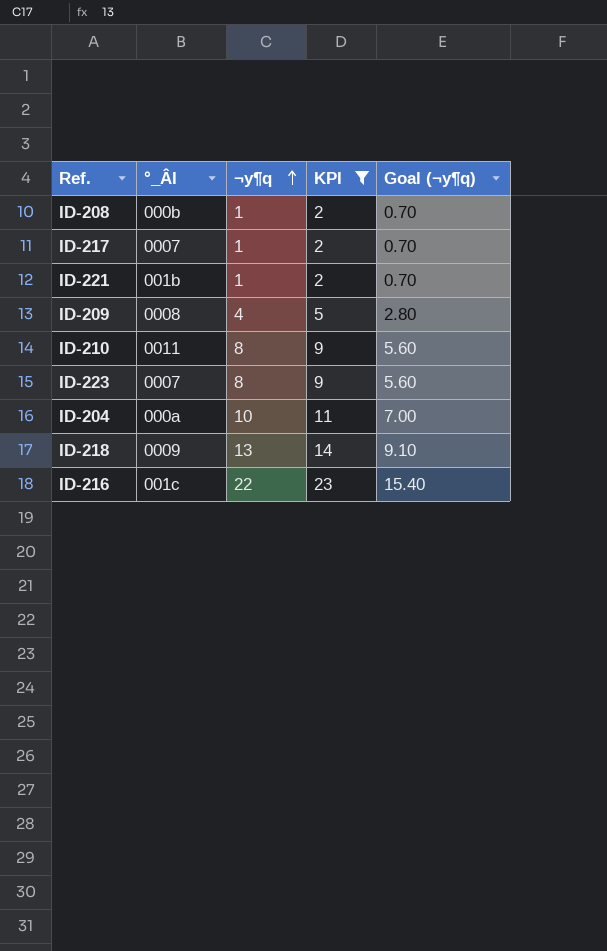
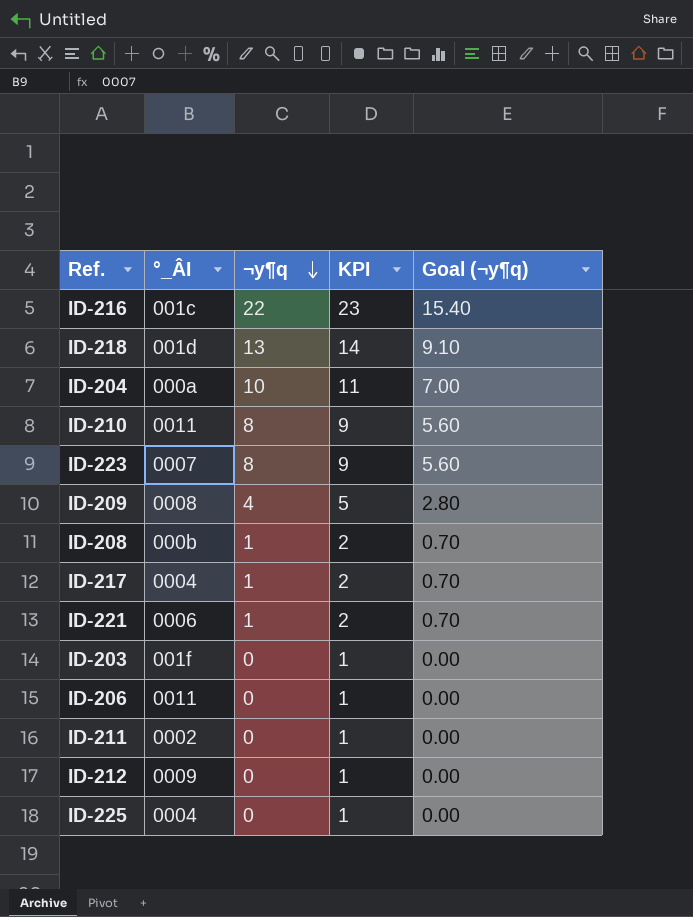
filter: KPI != 1 -> none
row order: ¬y¶q ascending -> ¬y¶q descending
ID-218 | °_ÂI: 0009 -> 001d
ID-217 | °_ÂI: 0007 -> 0004
ID-221 | °_ÂI: 001b -> 0006

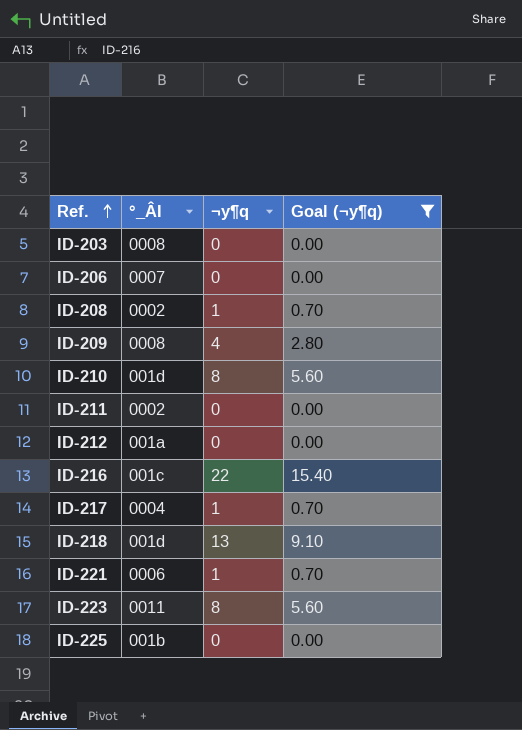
filter: none -> Goal (¬y¶q) != 7.00
row order: ¬y¶q descending -> Ref. ascending
column KPI | formula: [¬y¶q] + 1 -> none
ID-203 | °_ÂI: 001f -> 0008
ID-206 | °_ÂI: 0011 -> 0007
ID-208 | °_ÂI: 000b -> 0002
ID-210 | °_ÂI: 0011 -> 001d
ID-212 | °_ÂI: 0009 -> 001a
ID-223 | °_ÂI: 0007 -> 0011
ID-225 | °_ÂI: 0004 -> 001b

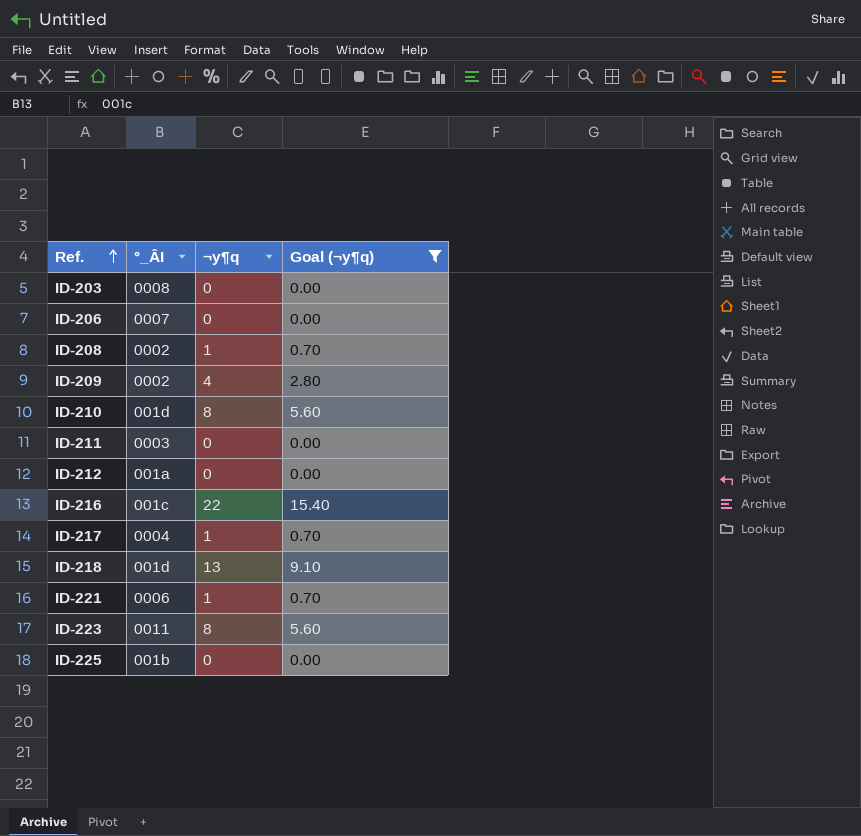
ID-209 | °_ÂI: 0008 -> 0002
ID-211 | °_ÂI: 0002 -> 0003

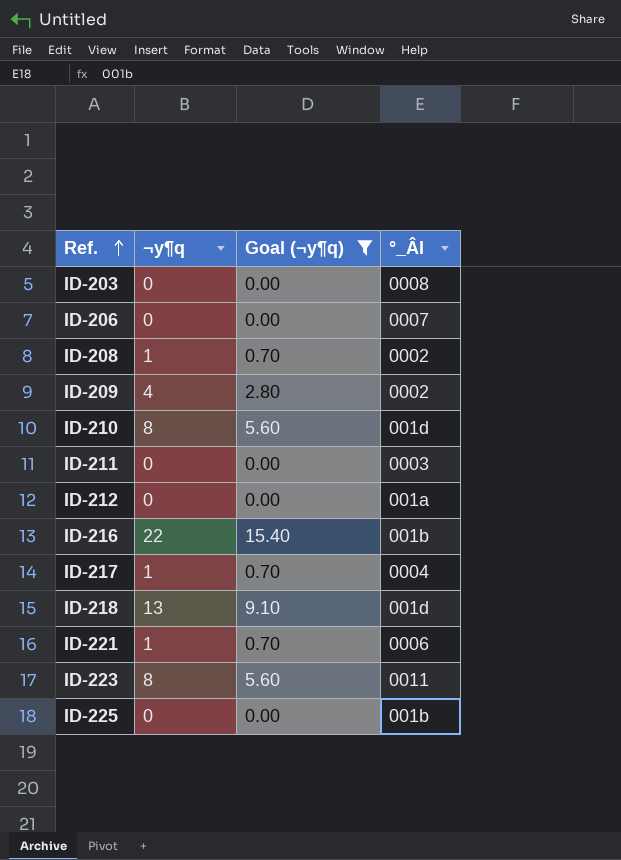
column °_ÂI | position: 2 -> 4
ID-216 | °_ÂI: 001c -> 001b

